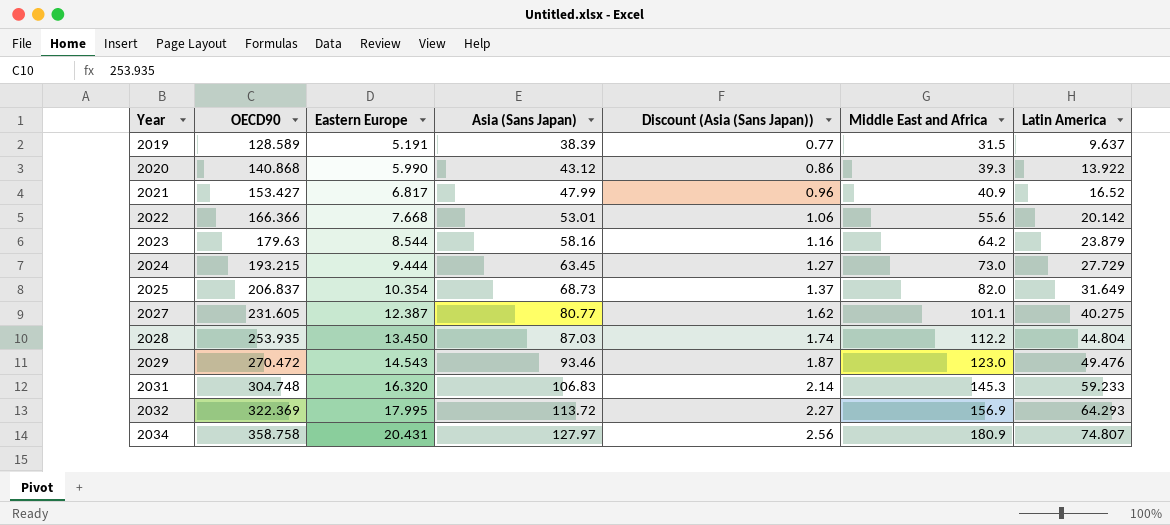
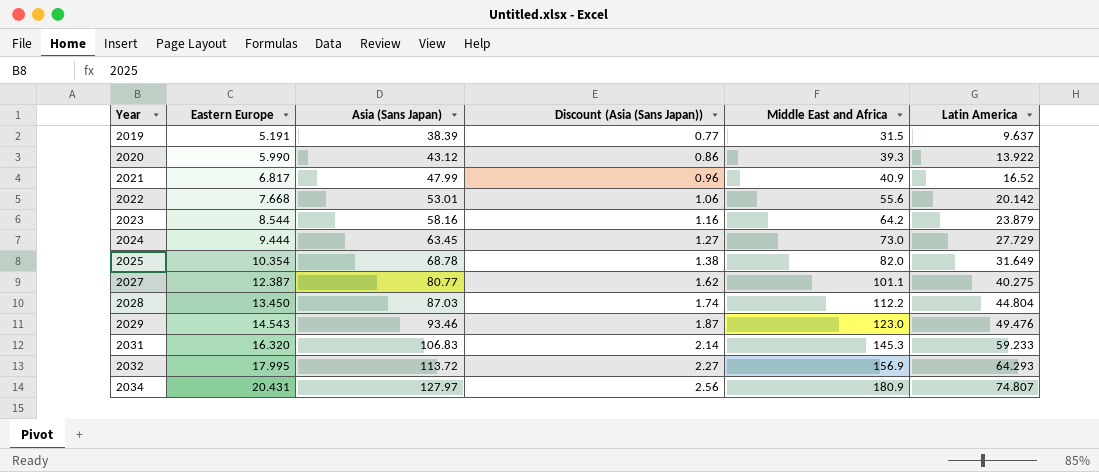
column OECD90 | position: 2 -> none
2025 | Asia (Sans Japan): 68.73 -> 68.78
2025 | Discount (Asia (Sans Japan)): 1.37 -> 1.38

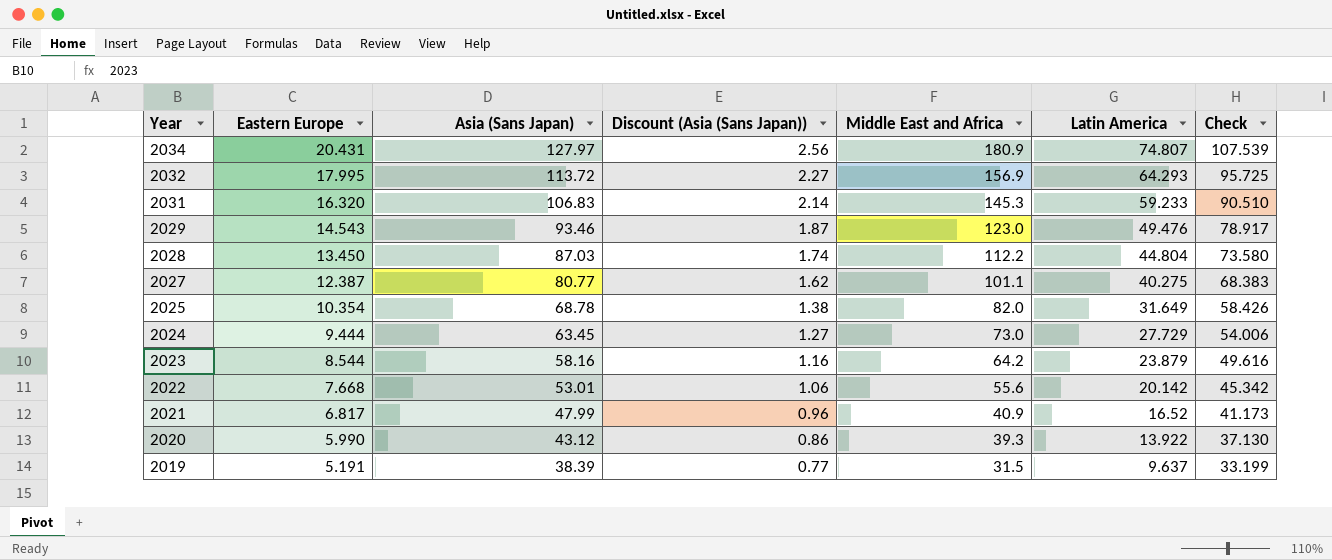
row order: Year ascending -> Year descending
column Check | formula: none -> [Asia (Sans Japan)] - [Eastern Europe]

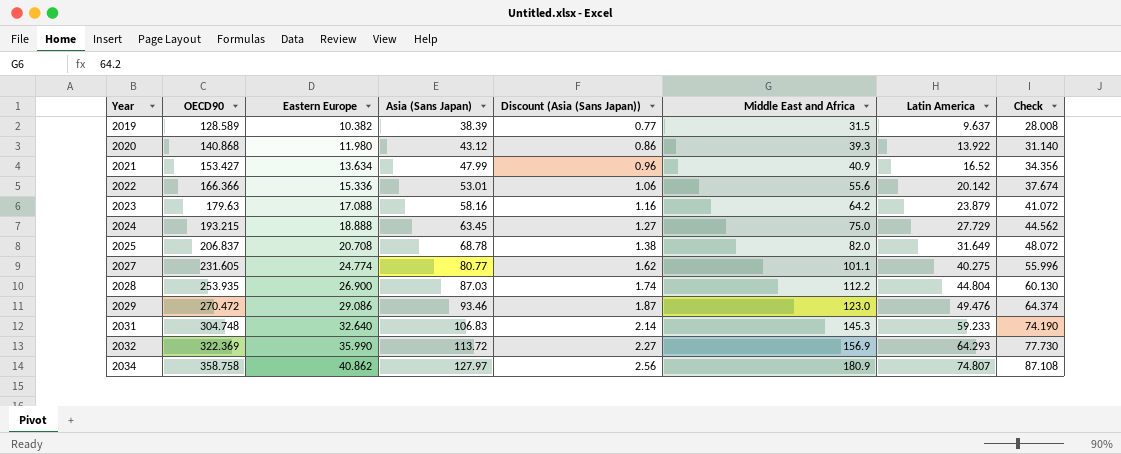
row order: Year descending -> Year ascending
column OECD90 | position: none -> 2
2019 | Eastern Europe: 5.191 -> 10.382
2019 | Check: 33.199 -> 28.008
2020 | Eastern Europe: 5.990 -> 11.980
2020 | Check: 37.130 -> 31.140
2021 | Eastern Europe: 6.817 -> 13.634
2021 | Check: 41.173 -> 34.356
2022 | Eastern Europe: 7.668 -> 15.336
2022 | Check: 45.342 -> 37.674
2023 | Eastern Europe: 8.544 -> 17.088
2023 | Check: 49.616 -> 41.072
2024 | Eastern Europe: 9.444 -> 18.888
2024 | Middle East and Africa: 73.0 -> 75.0
2024 | Check: 54.006 -> 44.562
2025 | Eastern Europe: 10.354 -> 20.708
2025 | Check: 58.426 -> 48.072
2027 | Eastern Europe: 12.387 -> 24.774
2027 | Check: 68.383 -> 55.996
2028 | Eastern Europe: 13.450 -> 26.900
2028 | Check: 73.580 -> 60.130
2029 | Eastern Europe: 14.543 -> 29.086
2029 | Check: 78.917 -> 64.374
2031 | Eastern Europe: 16.320 -> 32.640
2031 | Check: 90.510 -> 74.190
2032 | Eastern Europe: 17.995 -> 35.990
2032 | Check: 95.725 -> 77.730
2034 | Eastern Europe: 20.431 -> 40.862
2034 | Check: 107.539 -> 87.108

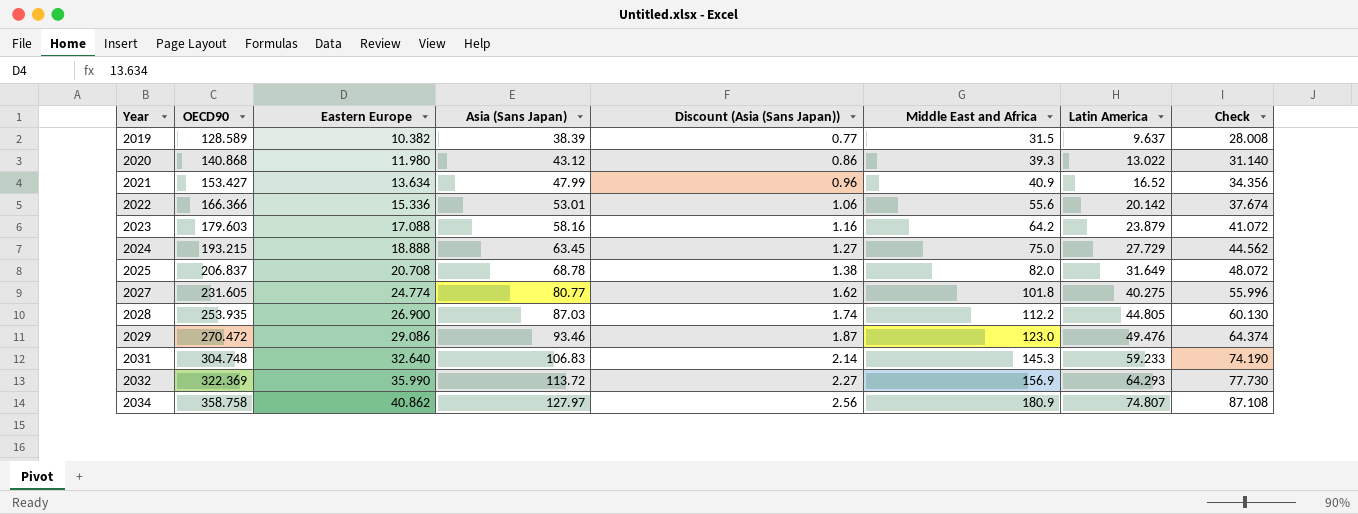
2020 | Latin America: 13.922 -> 13.022
2023 | OECD90: 179.63 -> 179.603
2027 | Middle East and Africa: 101.1 -> 101.8
2028 | Latin America: 44.804 -> 44.805

